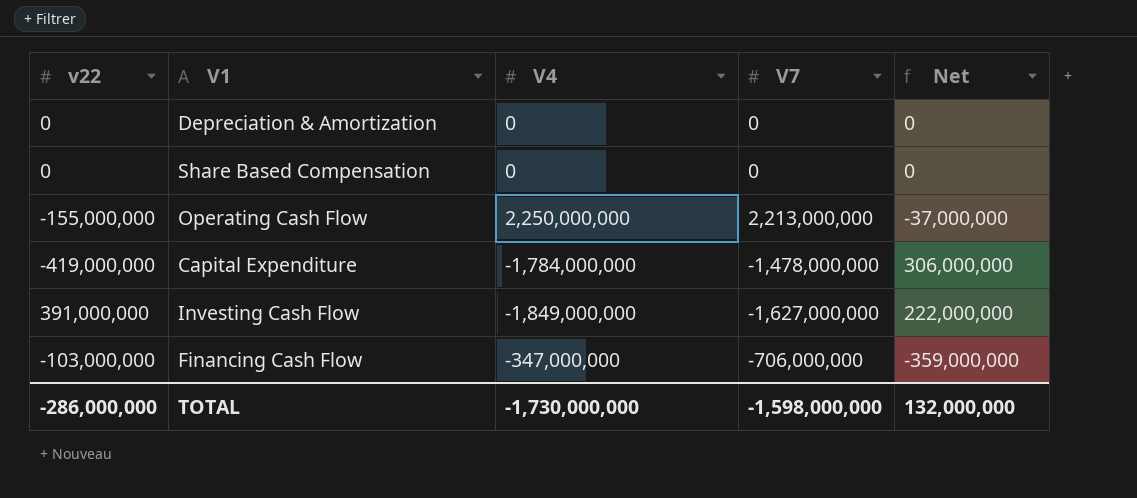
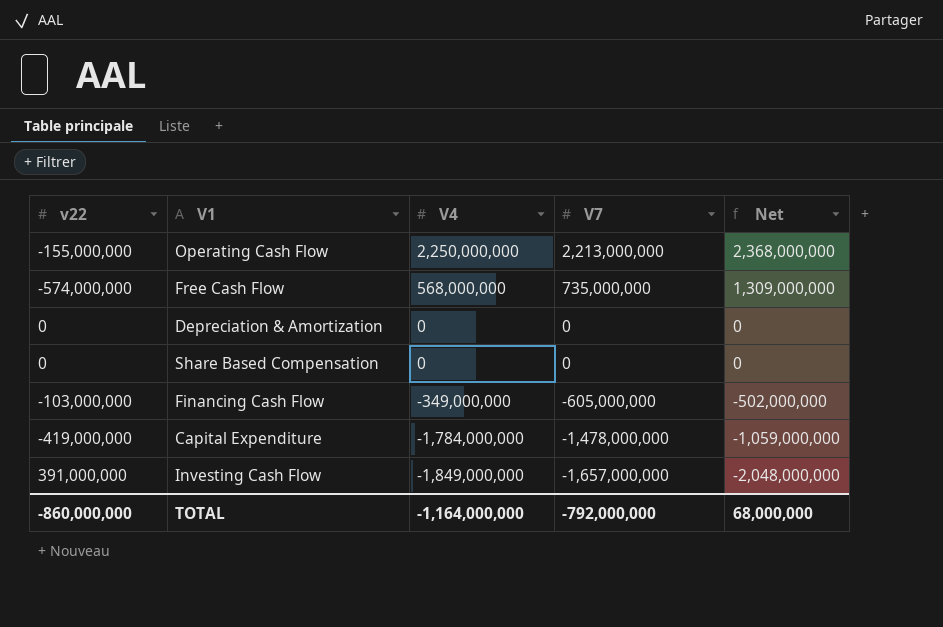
row order: none -> V4 descending
column Net | formula: [V7] - [V4] -> [V7] - [v22]
row Free Cash Flow: none -> -574,000,000 | 568,000,000 | 735,000,000 | 1,309,000,000
Financing Cash Flow | V4: -347,000,000 -> -349,000,000
Financing Cash Flow | V7: -706,000,000 -> -605,000,000
Investing Cash Flow | V7: -1,627,000,000 -> -1,657,000,000
TOTAL | v22: -286,000,000 -> -860,000,000
TOTAL | V4: -1,730,000,000 -> -1,164,000,000
TOTAL | V7: -1,598,000,000 -> -792,000,000
TOTAL | Net: 132,000,000 -> 68,000,000

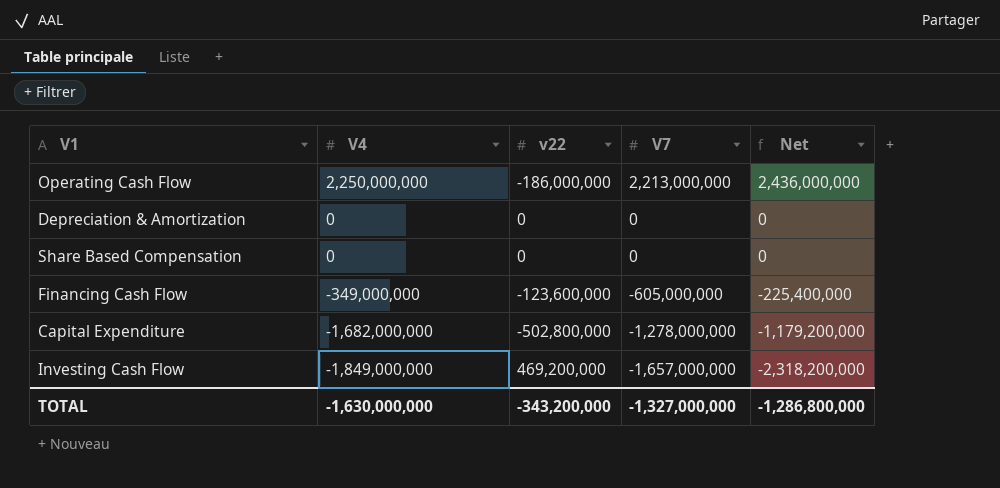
column v22 | position: 1 -> 3
column Net | formula: [V7] - [v22] -> [V4] - [v22]
row Free Cash Flow: -574,000,000 | 568,000,000 | 735,000,000 | 1,309,000,000 -> none
Operating Cash Flow | v22: -155,000,000 -> -186,000,000
Financing Cash Flow | v22: -103,000,000 -> -123,600,000
Capital Expenditure | V4: -1,784,000,000 -> -1,682,000,000
Capital Expenditure | v22: -419,000,000 -> -502,800,000
Capital Expenditure | V7: -1,478,000,000 -> -1,278,000,000
Investing Cash Flow | v22: 391,000,000 -> 469,200,000
TOTAL | V4: -1,164,000,000 -> -1,630,000,000
TOTAL | v22: -860,000,000 -> -343,200,000
TOTAL | V7: -792,000,000 -> -1,327,000,000
TOTAL | Net: 68,000,000 -> -1,286,800,000

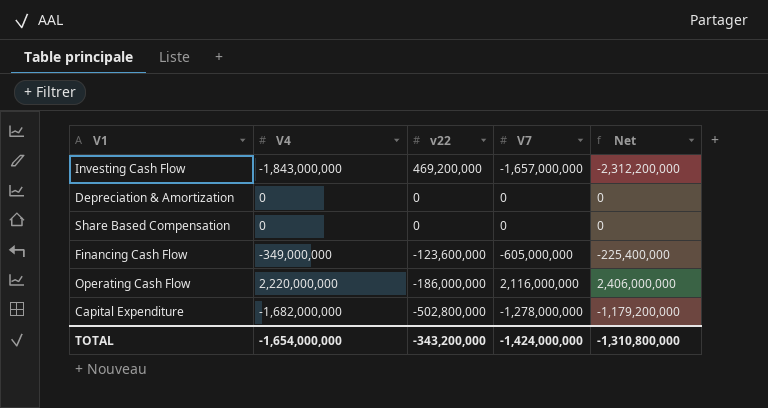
row order: V4 descending -> v22 descending
Investing Cash Flow | V4: -1,849,000,000 -> -1,843,000,000
Investing Cash Flow | Net: -2,318,200,000 -> -2,312,200,000
Operating Cash Flow | V4: 2,250,000,000 -> 2,220,000,000
Operating Cash Flow | V7: 2,213,000,000 -> 2,116,000,000
Operating Cash Flow | Net: 2,436,000,000 -> 2,406,000,000
TOTAL | V4: -1,630,000,000 -> -1,654,000,000
TOTAL | V7: -1,327,000,000 -> -1,424,000,000
TOTAL | Net: -1,286,800,000 -> -1,310,800,000

